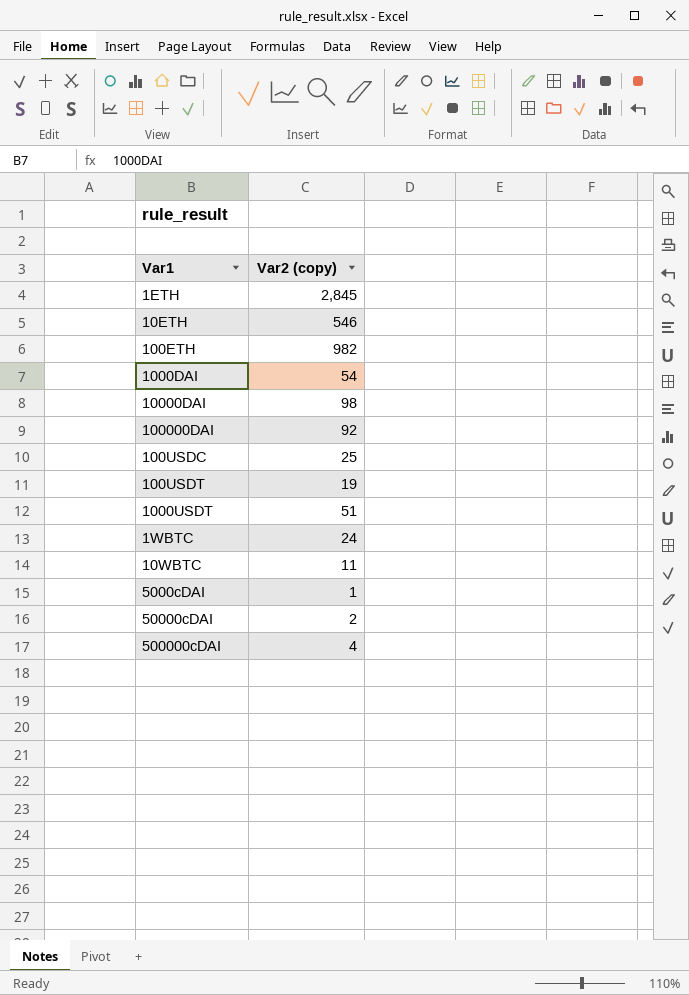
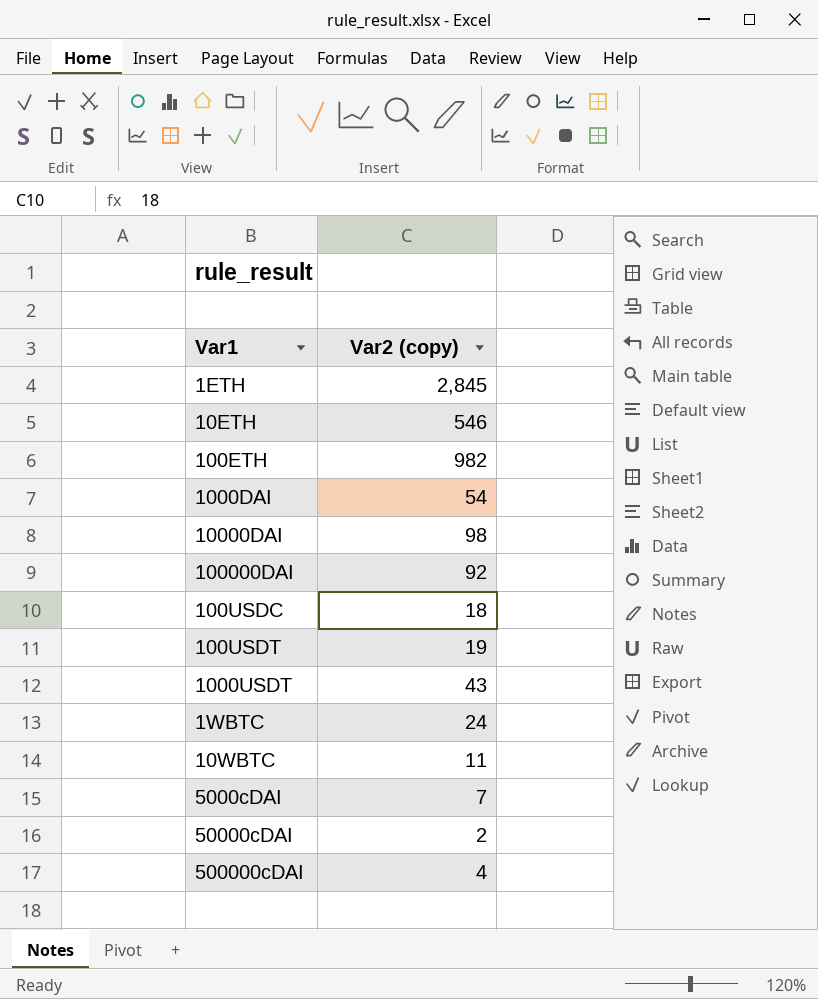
100USDC | Var2 (copy): 25 -> 18
1000USDT | Var2 (copy): 51 -> 43
5000cDAI | Var2 (copy): 1 -> 7

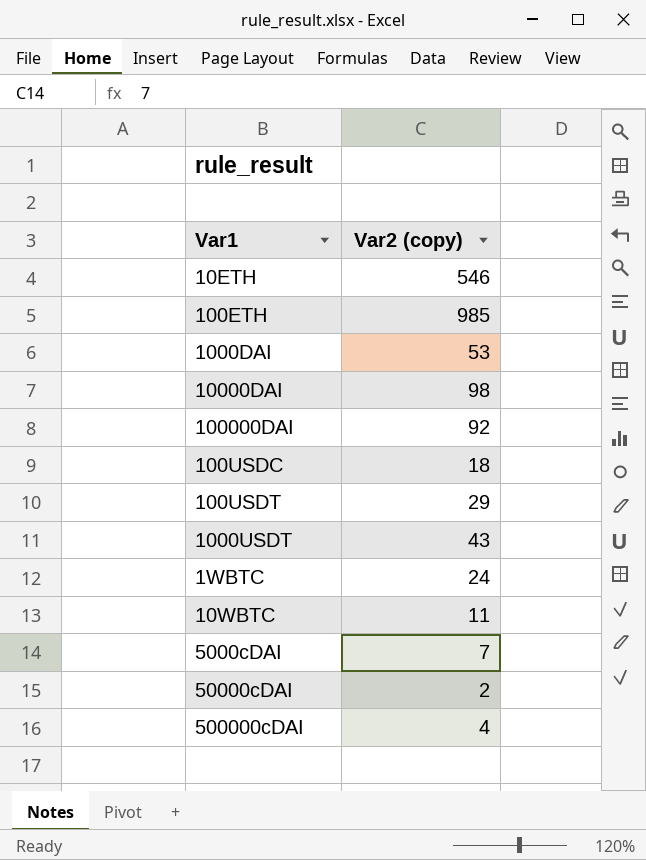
row 1ETH: 2,845 -> none
100ETH | Var2 (copy): 982 -> 985
1000DAI | Var2 (copy): 54 -> 53
100USDT | Var2 (copy): 19 -> 29

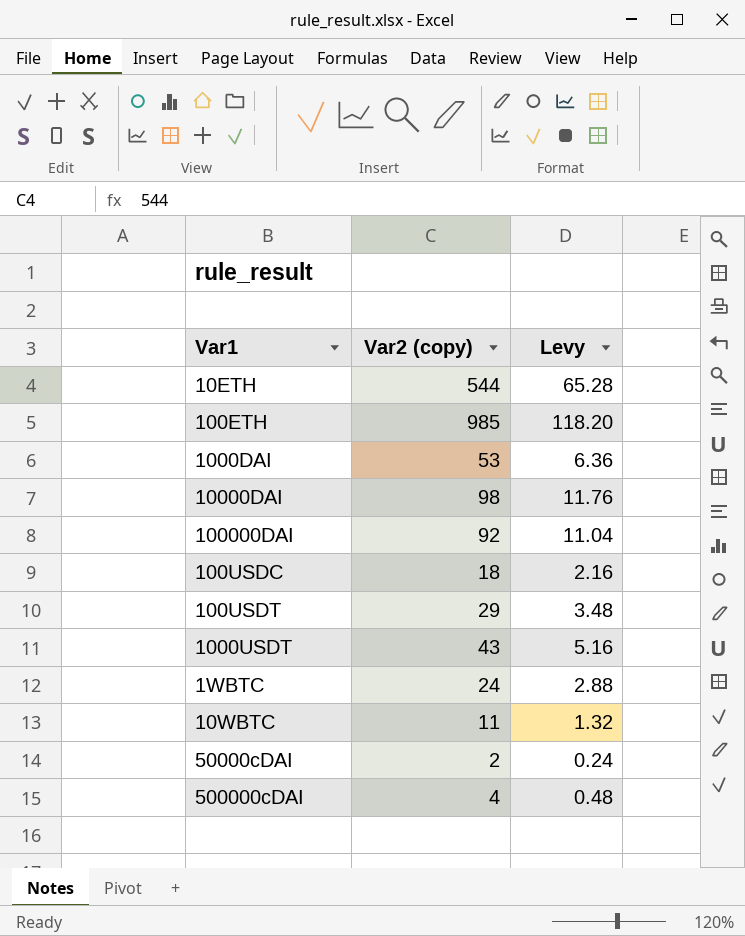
column Levy | formula: none -> [Var2 (copy)] * 0.12
row 5000cDAI: 7 -> none
10ETH | Var2 (copy): 546 -> 544

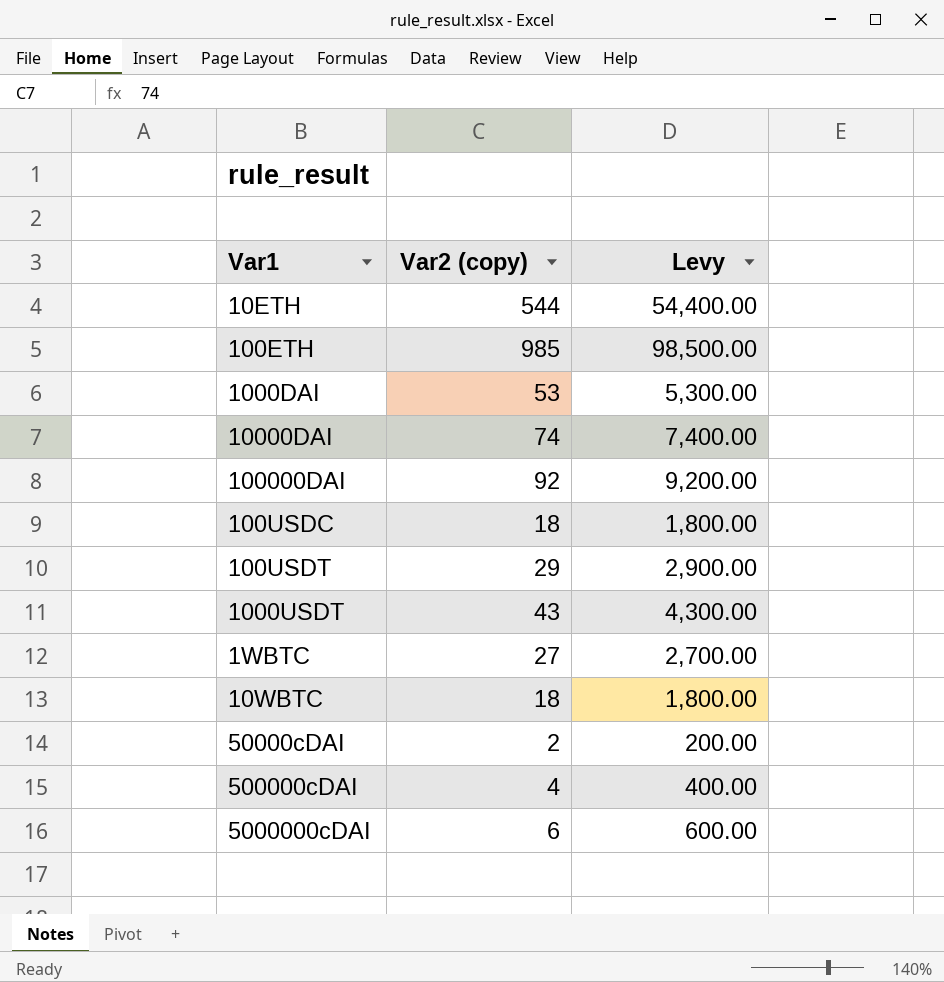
column Levy | formula: [Var2 (copy)] * 0.12 -> [Var2 (copy)] * 100
10000DAI | Var2 (copy): 98 -> 74
1WBTC | Var2 (copy): 24 -> 27
10WBTC | Var2 (copy): 11 -> 18
row 5000000cDAI: none -> 6 | 600.00

